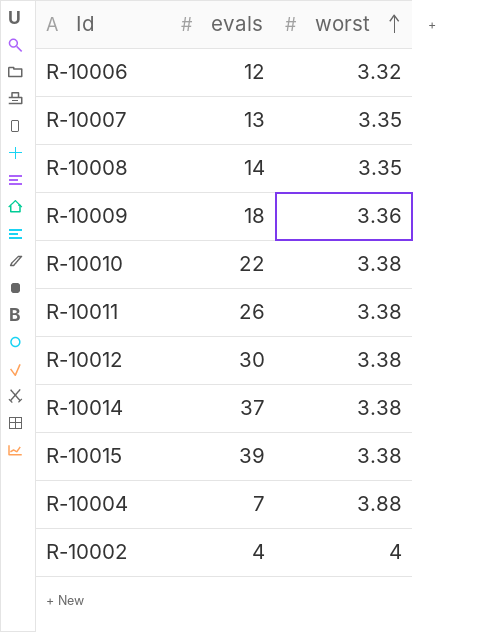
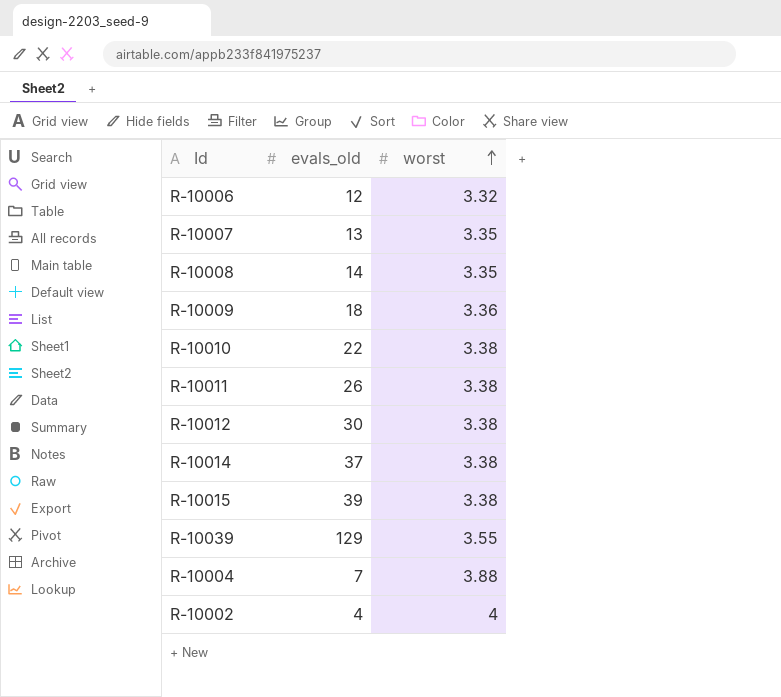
column name: evals -> evals_old
row R-10039: none -> 129 | 3.55

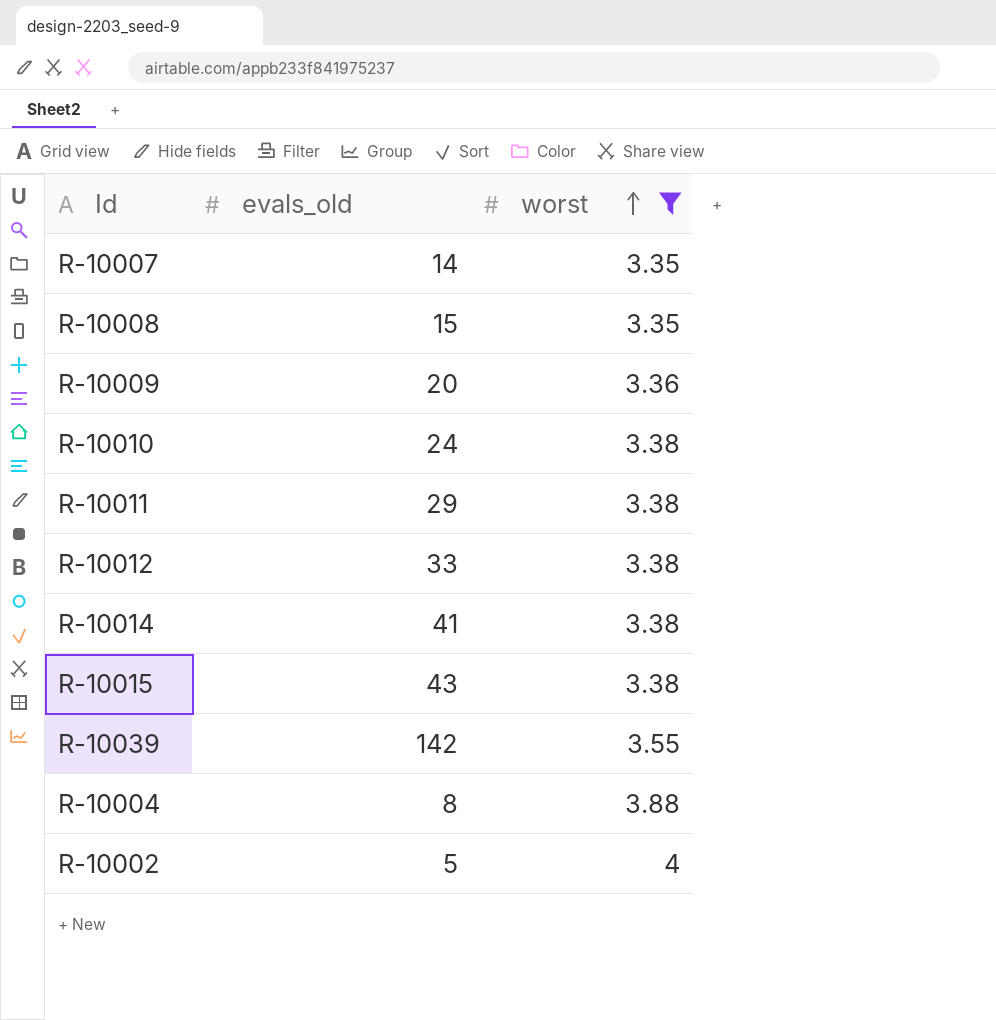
filter: none -> worst != 3.32
R-10007 | evals_old: 13 -> 14
R-10008 | evals_old: 14 -> 15
R-10009 | evals_old: 18 -> 20
R-10010 | evals_old: 22 -> 24
R-10011 | evals_old: 26 -> 29
R-10012 | evals_old: 30 -> 33
R-10014 | evals_old: 37 -> 41
R-10015 | evals_old: 39 -> 43
R-10039 | evals_old: 129 -> 142
R-10004 | evals_old: 7 -> 8
R-10002 | evals_old: 4 -> 5

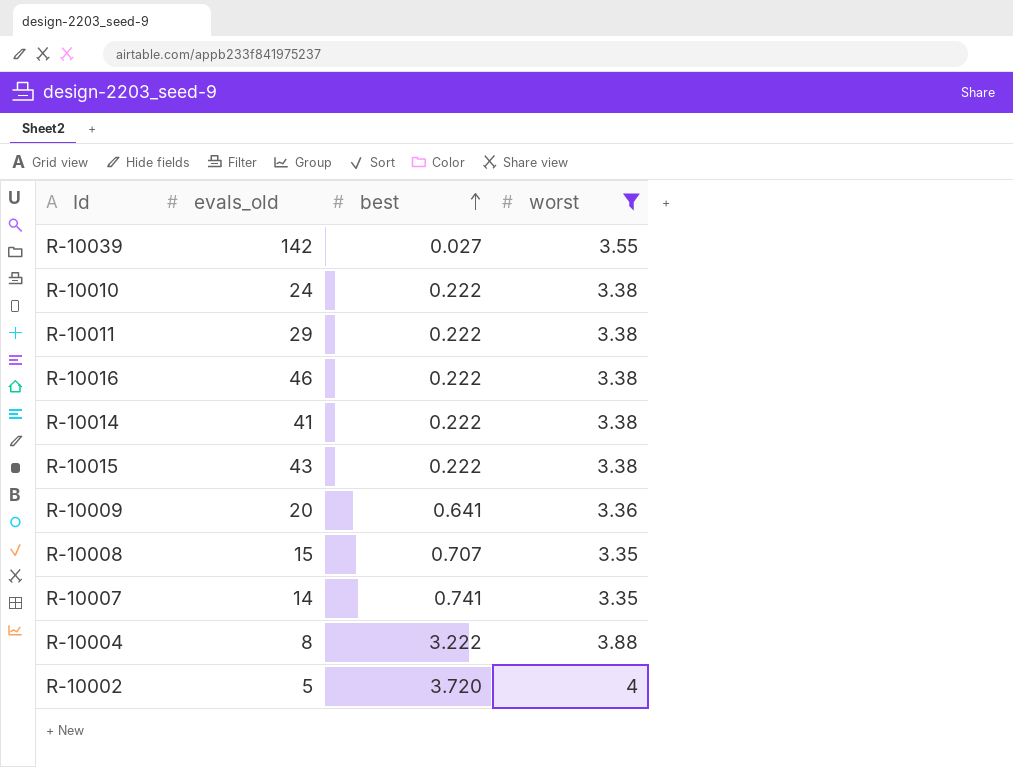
row order: worst ascending -> best ascending
column best | position: none -> 3
row R-10012: 33 | 3.38 -> none
row R-10016: none -> 46 | 0.222 | 3.38

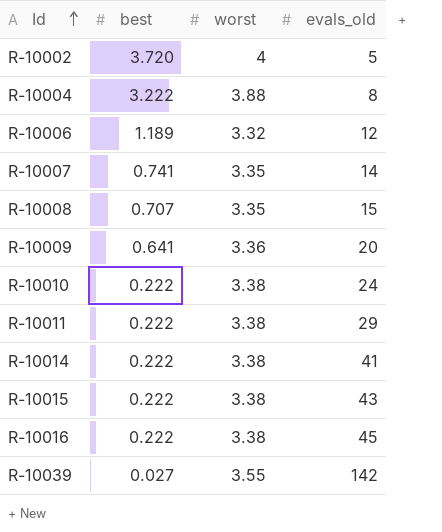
filter: worst != 3.32 -> none
row order: best ascending -> Id ascending
column evals_old | position: 2 -> 4
R-10016 | evals_old: 46 -> 45

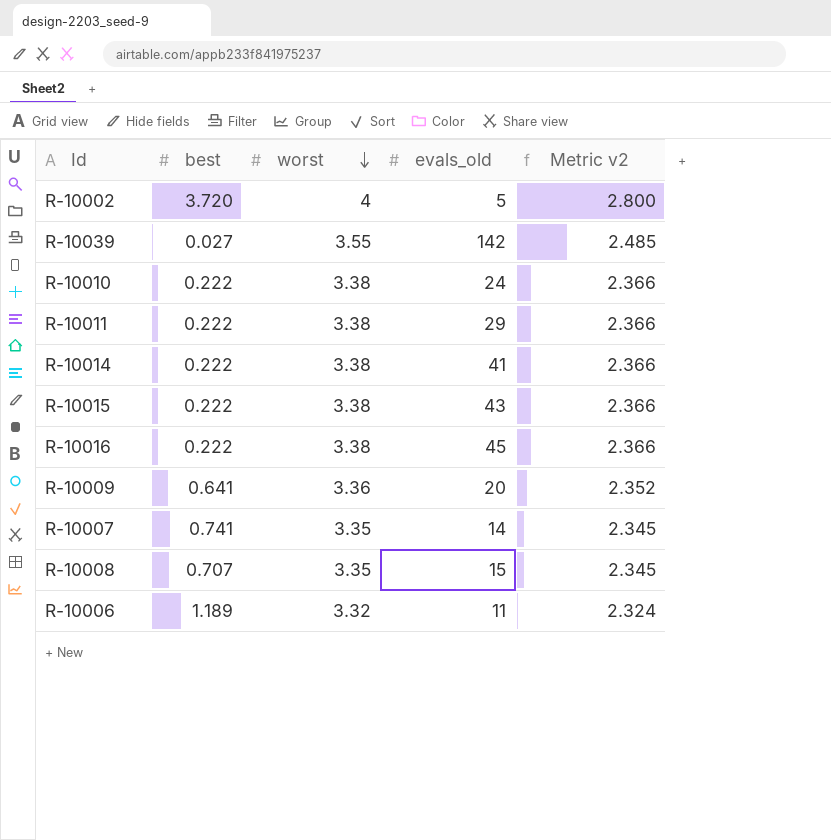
row order: Id ascending -> worst descending
column Metric v2 | formula: none -> [worst] * 0.7
row R-10004: 3.222 | 3.88 | 8 -> none
R-10006 | evals_old: 12 -> 11

